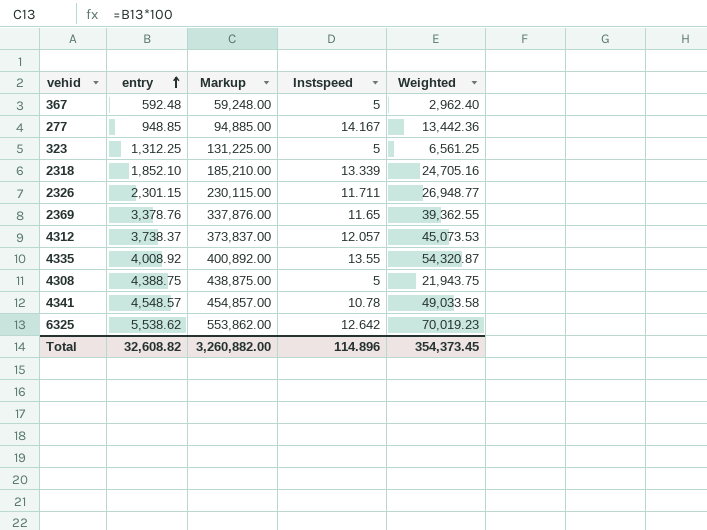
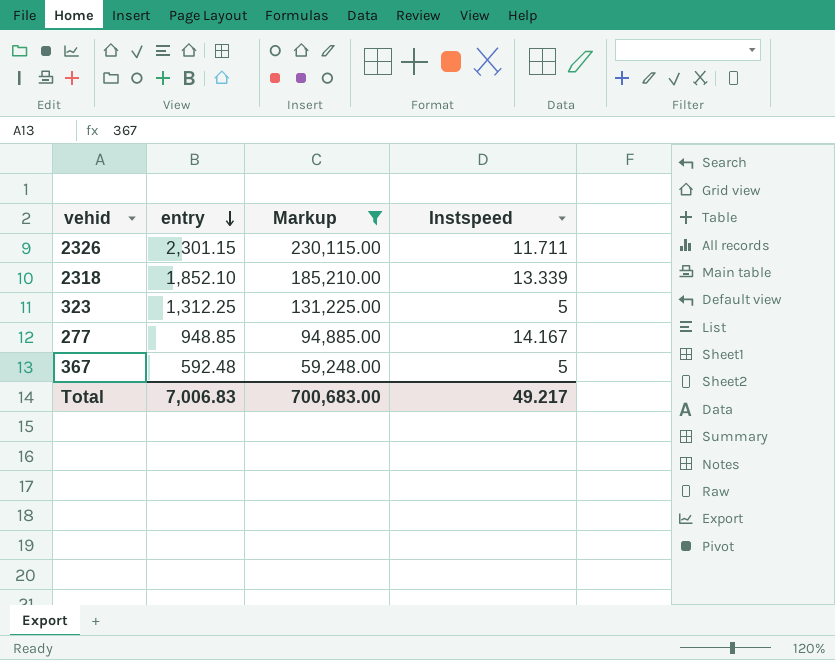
filter: none -> Markup <= 230,115.00
row order: entry ascending -> entry descending
column Weighted | formula: [entry] * [Instspeed] -> none
Total | entry: 32,608.82 -> 7,006.83
Total | Markup: 3,260,882.00 -> 700,683.00
Total | Instspeed: 114.896 -> 49.217

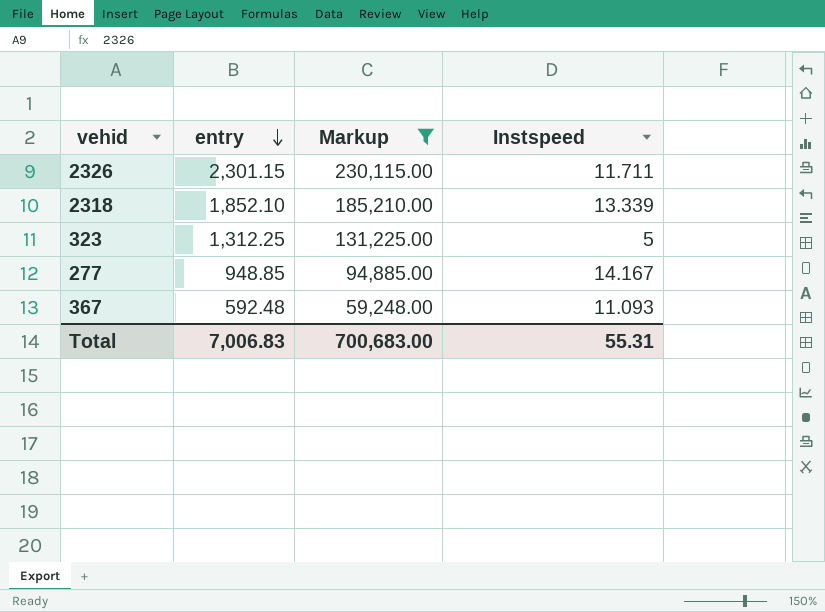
367 | Instspeed: 5 -> 11.093
Total | Instspeed: 49.217 -> 55.31

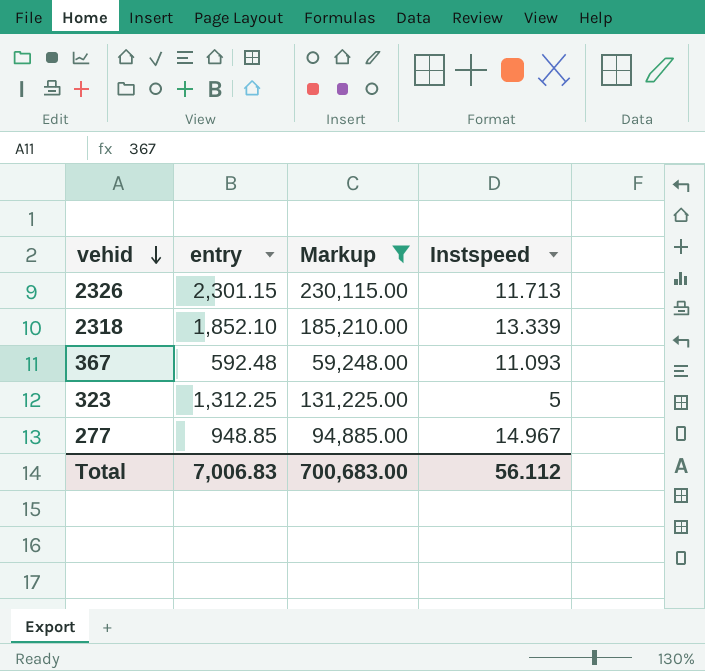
row order: entry descending -> vehid descending
2326 | Instspeed: 11.711 -> 11.713
277 | Instspeed: 14.167 -> 14.967
Total | Instspeed: 55.31 -> 56.112

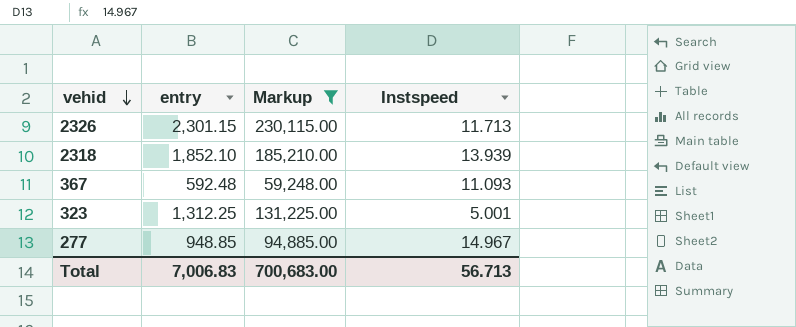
2318 | Instspeed: 13.339 -> 13.939
323 | Instspeed: 5 -> 5.001
Total | Instspeed: 56.112 -> 56.713

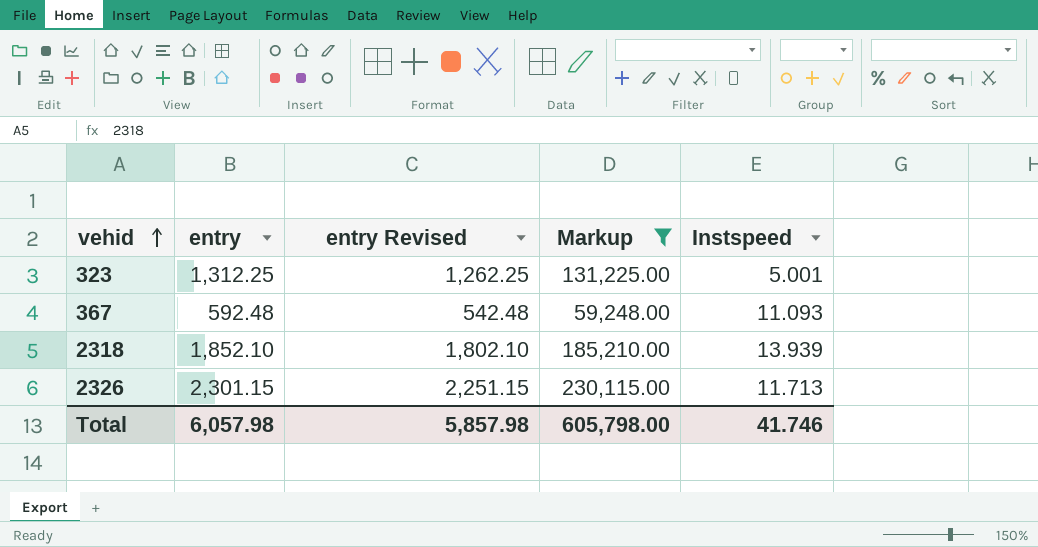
row order: vehid descending -> vehid ascending
column entry Revised | formula: none -> [entry] - 50
row 277: 948.85 | 94,885.00 | 14.967 -> none
Total | entry: 7,006.83 -> 6,057.98
Total | Markup: 700,683.00 -> 605,798.00
Total | Instspeed: 56.713 -> 41.746

